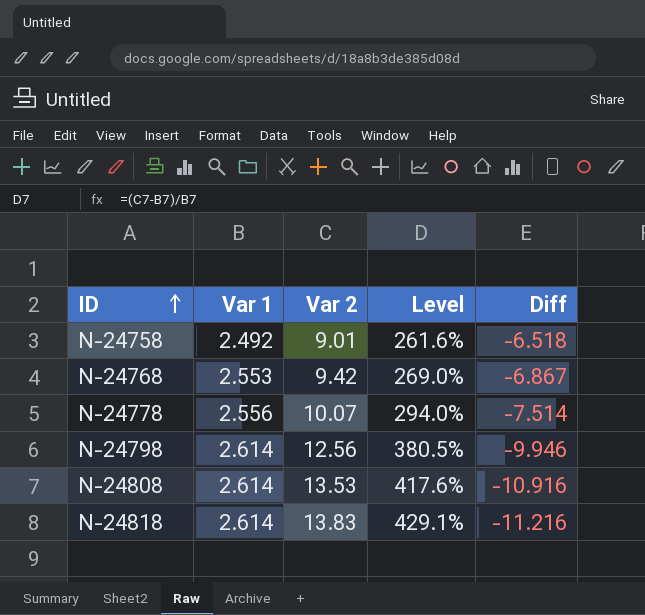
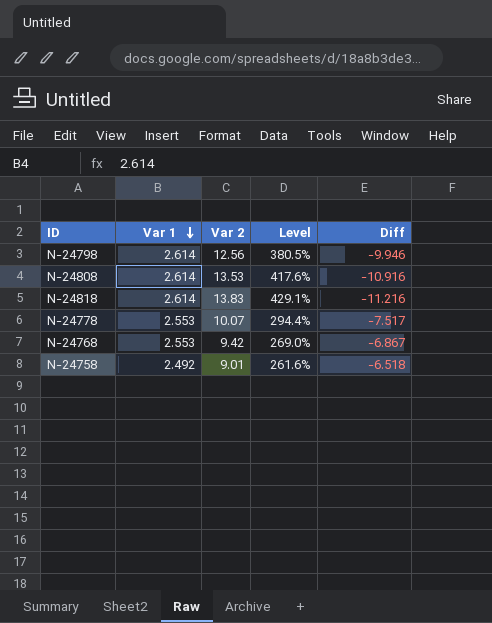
row order: ID ascending -> Var 1 descending
N-24778 | Var 1: 2.556 -> 2.553
N-24778 | Level: 294.0% -> 294.4%
N-24778 | Diff: -7.514 -> -7.517

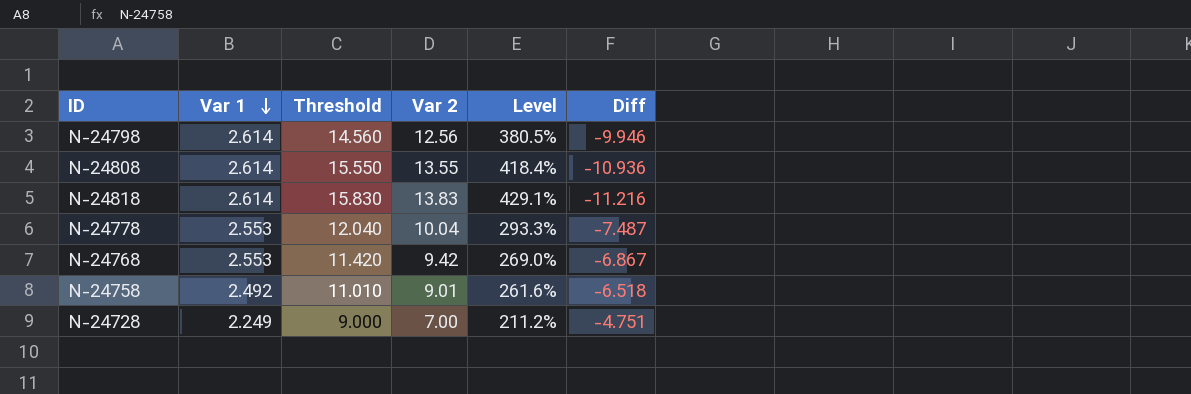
column Threshold | formula: none -> [Var 2] + 2
N-24808 | Var 2: 13.53 -> 13.55
N-24808 | Level: 417.6% -> 418.4%
N-24808 | Diff: -10.916 -> -10.936
N-24778 | Var 2: 10.07 -> 10.04
N-24778 | Level: 294.4% -> 293.3%
N-24778 | Diff: -7.517 -> -7.487
row N-24728: none -> 2.249 | 9.000 | 7.00 | 211.2% | -4.751

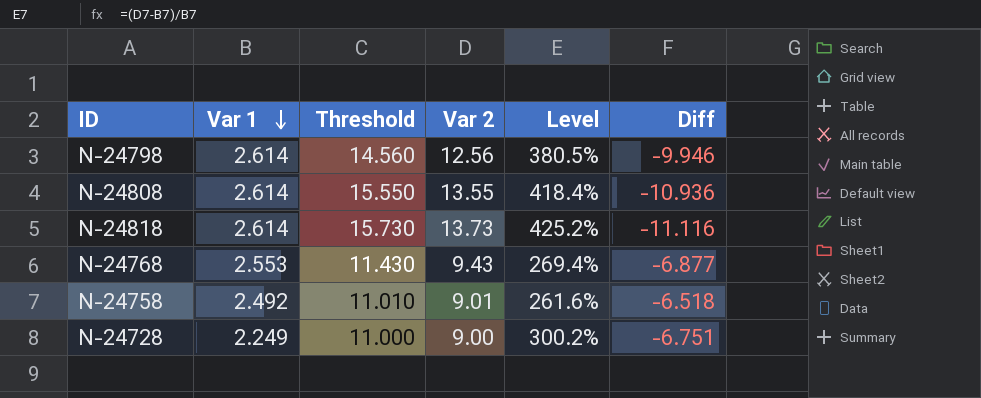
row N-24778: 2.553 | 12.040 | 10.04 | 293.3% | -7.487 -> none
N-24818 | Threshold: 15.830 -> 15.730
N-24818 | Var 2: 13.83 -> 13.73
N-24818 | Level: 429.1% -> 425.2%
N-24818 | Diff: -11.216 -> -11.116
N-24768 | Threshold: 11.420 -> 11.430
N-24768 | Var 2: 9.42 -> 9.43
N-24768 | Level: 269.0% -> 269.4%
N-24768 | Diff: -6.867 -> -6.877
N-24728 | Threshold: 9.000 -> 11.000
N-24728 | Var 2: 7.00 -> 9.00
N-24728 | Level: 211.2% -> 300.2%
N-24728 | Diff: -4.751 -> -6.751

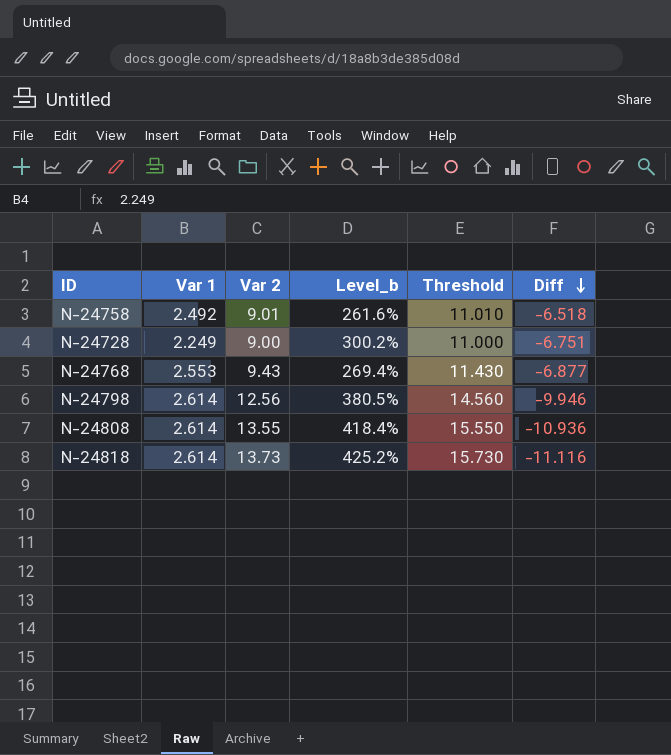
row order: Var 1 descending -> Diff descending
column name: Level -> Level_b
column Threshold | position: 3 -> 5

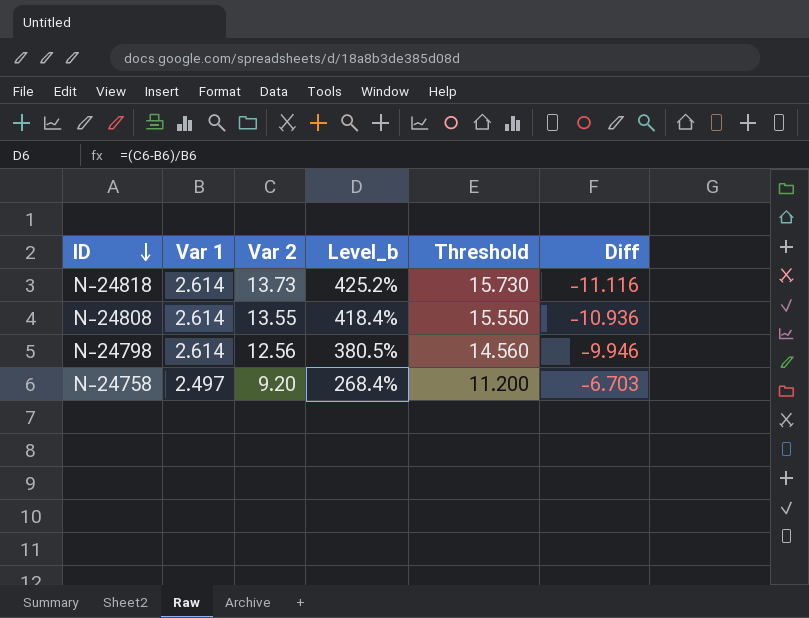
row order: Diff descending -> ID descending
row N-24728: 2.249 | 9.00 | 300.2% | 11.000 | -6.751 -> none
row N-24768: 2.553 | 9.43 | 269.4% | 11.430 | -6.877 -> none
N-24758 | Var 1: 2.492 -> 2.497
N-24758 | Var 2: 9.01 -> 9.20
N-24758 | Level_b: 261.6% -> 268.4%
N-24758 | Threshold: 11.010 -> 11.200
N-24758 | Diff: -6.518 -> -6.703

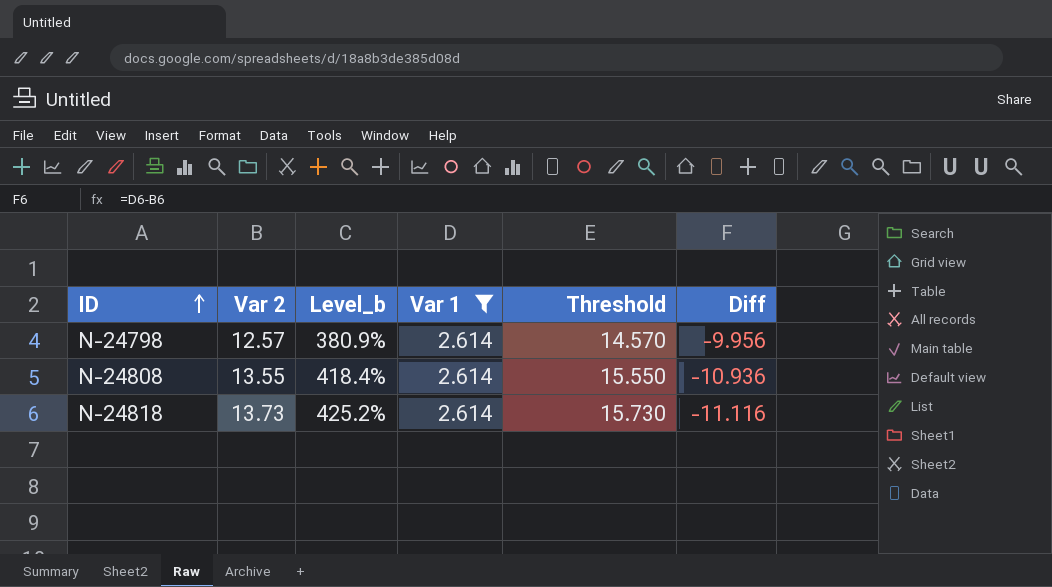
filter: none -> Var 1 = 2.614
row order: ID descending -> ID ascending
column Var 1 | position: 2 -> 4
N-24798 | Var 2: 12.56 -> 12.57
N-24798 | Level_b: 380.5% -> 380.9%
N-24798 | Threshold: 14.560 -> 14.570
N-24798 | Diff: -9.946 -> -9.956

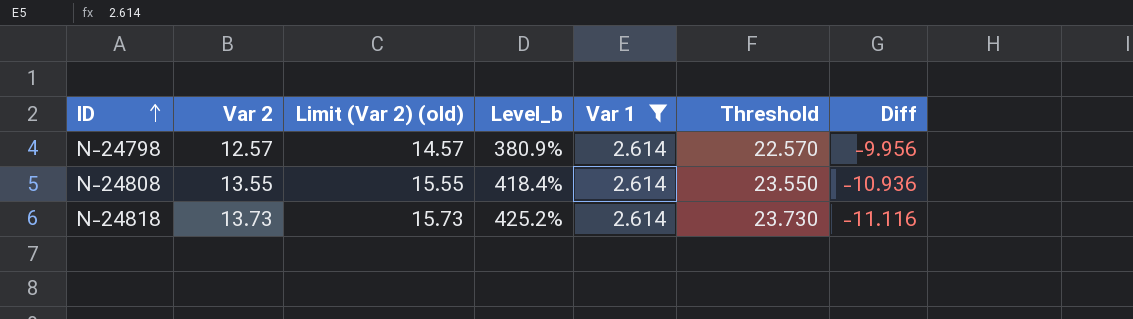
column Limit (Var 2) (old) | formula: none -> [Var 2] + 2
column Threshold | formula: [Var 2] + 2 -> [Var 2] + 10

